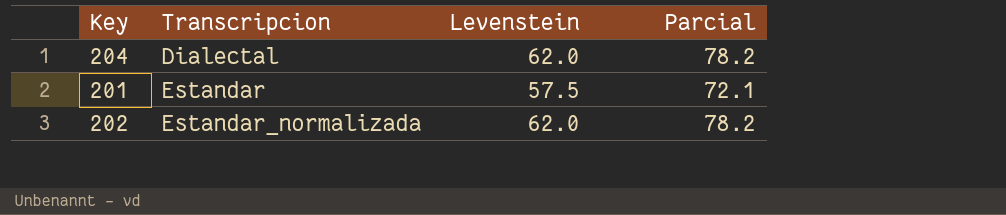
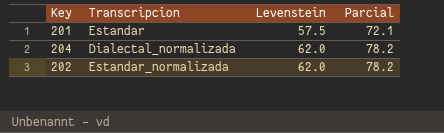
row order: Transcripcion ascending -> Levenstein ascending
204 | Transcripcion: Dialectal -> Dialectal_normalizada

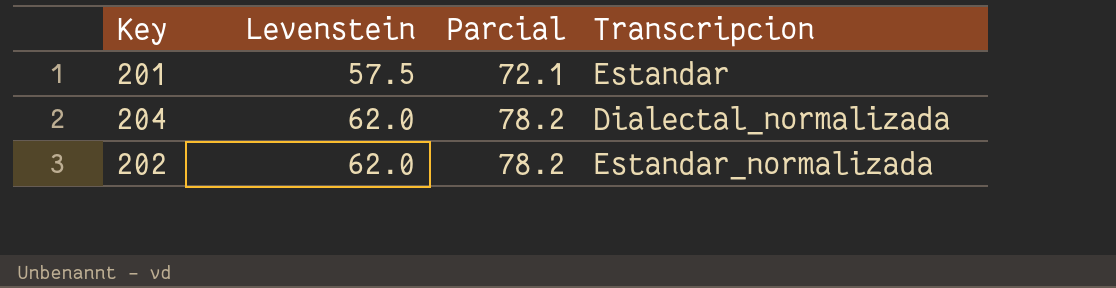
column Transcripcion | position: 2 -> 4

